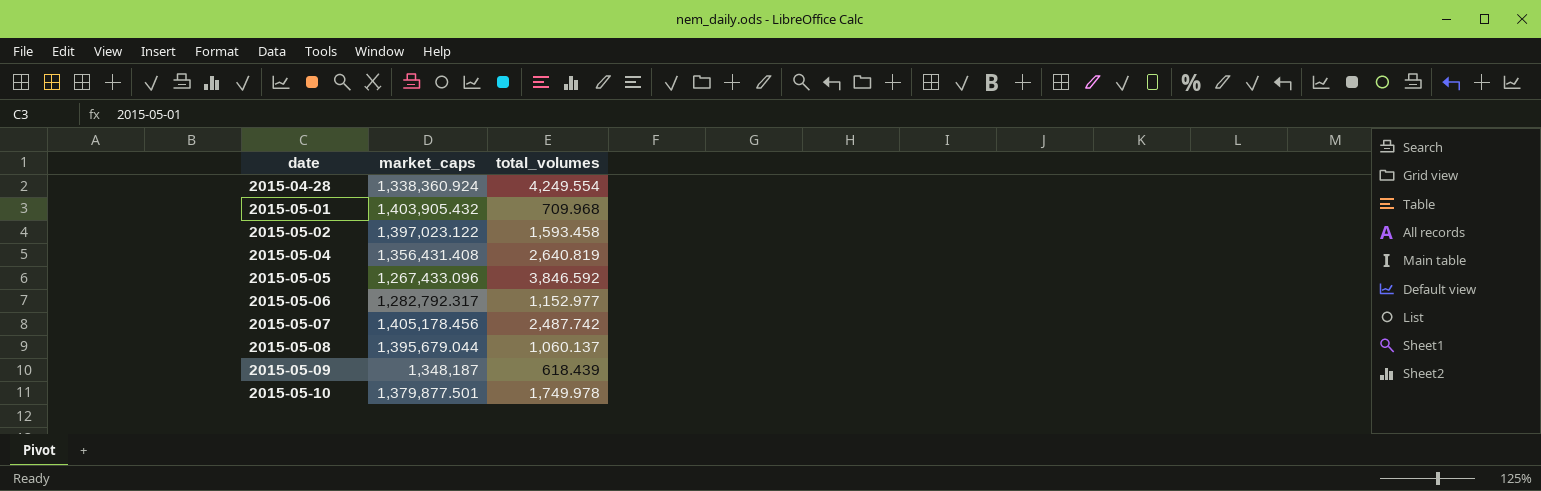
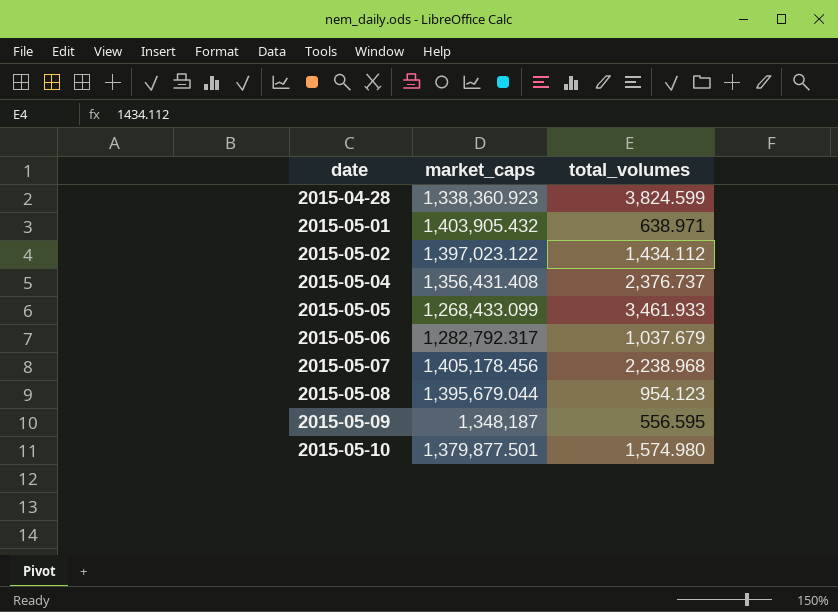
2015-04-28 | market_caps: 1,338,360.924 -> 1,338,360.923
2015-04-28 | total_volumes: 4,249.554 -> 3,824.599
2015-05-01 | total_volumes: 709.968 -> 638.971
2015-05-02 | total_volumes: 1,593.458 -> 1,434.112
2015-05-04 | total_volumes: 2,640.819 -> 2,376.737
2015-05-05 | market_caps: 1,267,433.096 -> 1,268,433.099
2015-05-05 | total_volumes: 3,846.592 -> 3,461.933
2015-05-06 | total_volumes: 1,152.977 -> 1,037.679
2015-05-07 | total_volumes: 2,487.742 -> 2,238.968
2015-05-08 | total_volumes: 1,060.137 -> 954.123
2015-05-09 | total_volumes: 618.439 -> 556.595
2015-05-10 | total_volumes: 1,749.978 -> 1,574.980

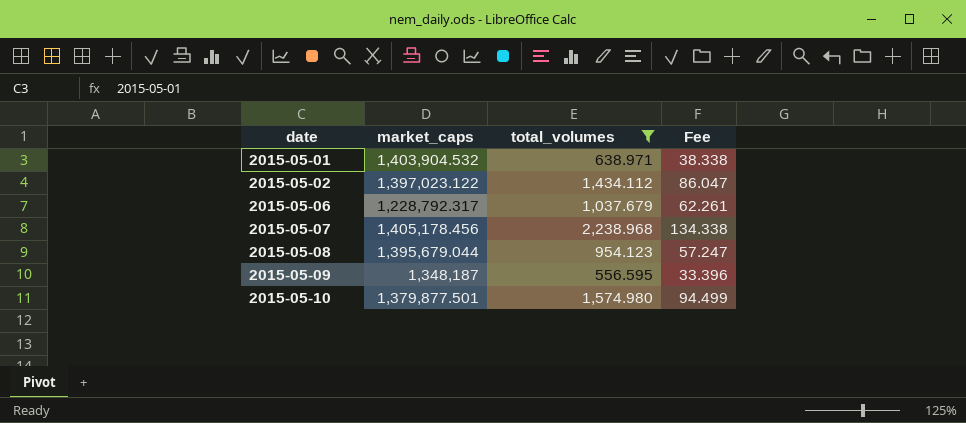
filter: none -> total_volumes <= 2,238.968
column Fee | formula: none -> [total_volumes] * 0.06
2015-05-01 | market_caps: 1,403,905.432 -> 1,403,904.532
2015-05-06 | market_caps: 1,282,792.317 -> 1,228,792.317

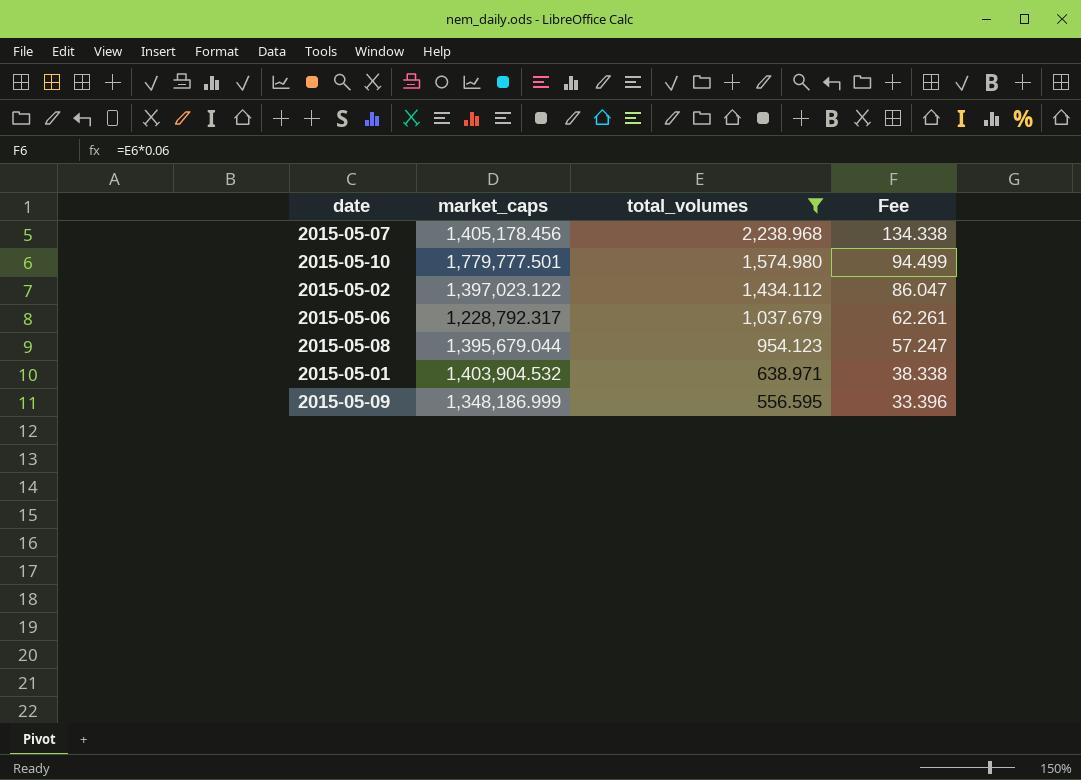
row order: date ascending -> total_volumes descending
2015-05-10 | market_caps: 1,379,877.501 -> 1,779,777.501
2015-05-09 | market_caps: 1,348,187 -> 1,348,186.999

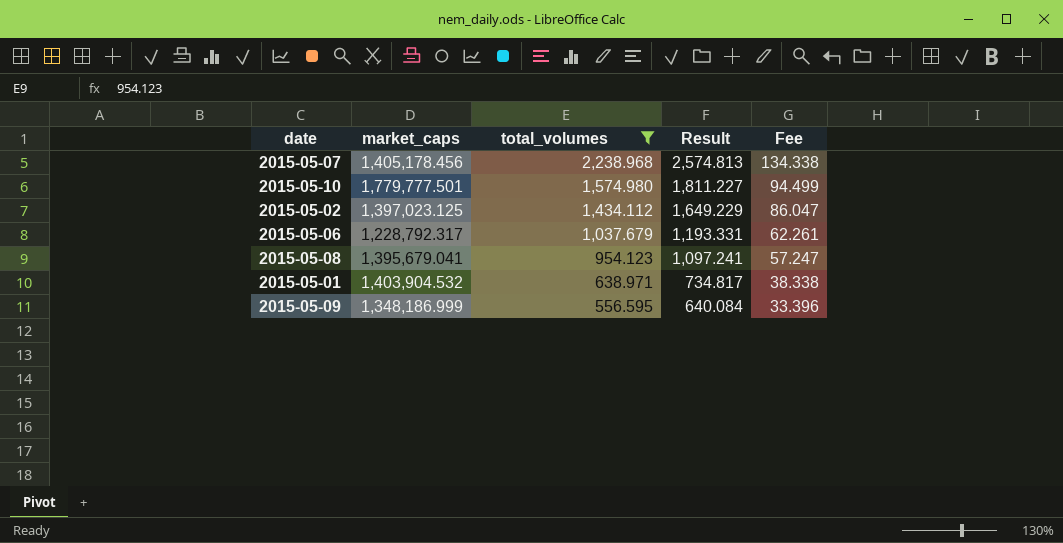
column Result | formula: none -> [total_volumes] * 1.15
2015-05-02 | market_caps: 1,397,023.122 -> 1,397,023.125
2015-05-08 | market_caps: 1,395,679.044 -> 1,395,679.041

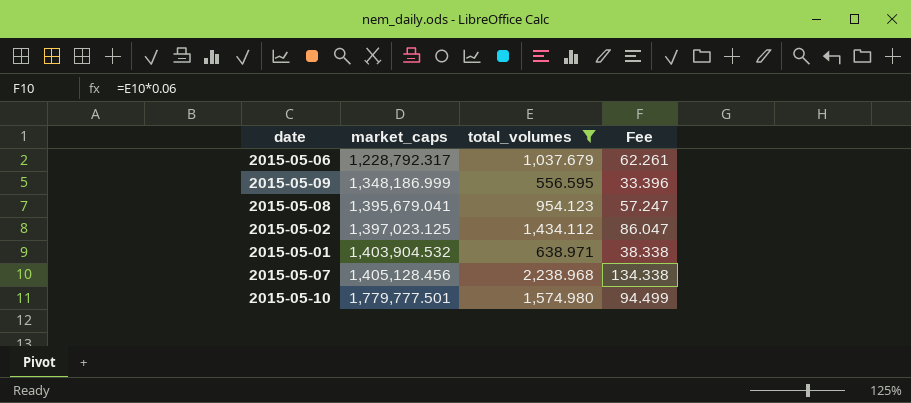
row order: total_volumes descending -> market_caps ascending
column Result | formula: [total_volumes] * 1.15 -> none
2015-05-07 | market_caps: 1,405,178.456 -> 1,405,128.456

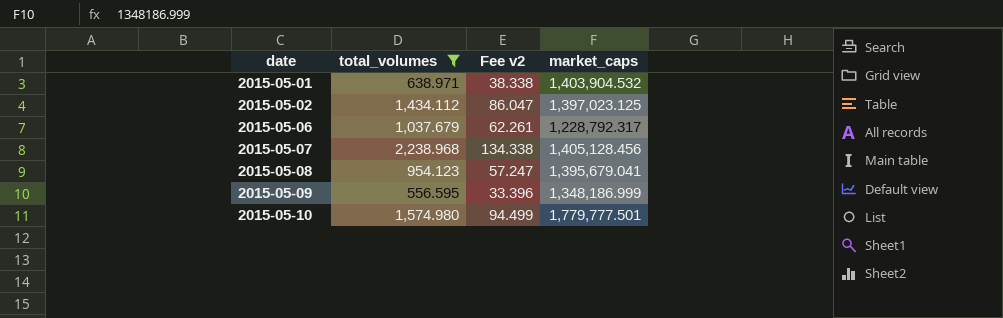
row order: market_caps ascending -> date ascending
column name: Fee -> Fee v2
column market_caps | position: 2 -> 4

